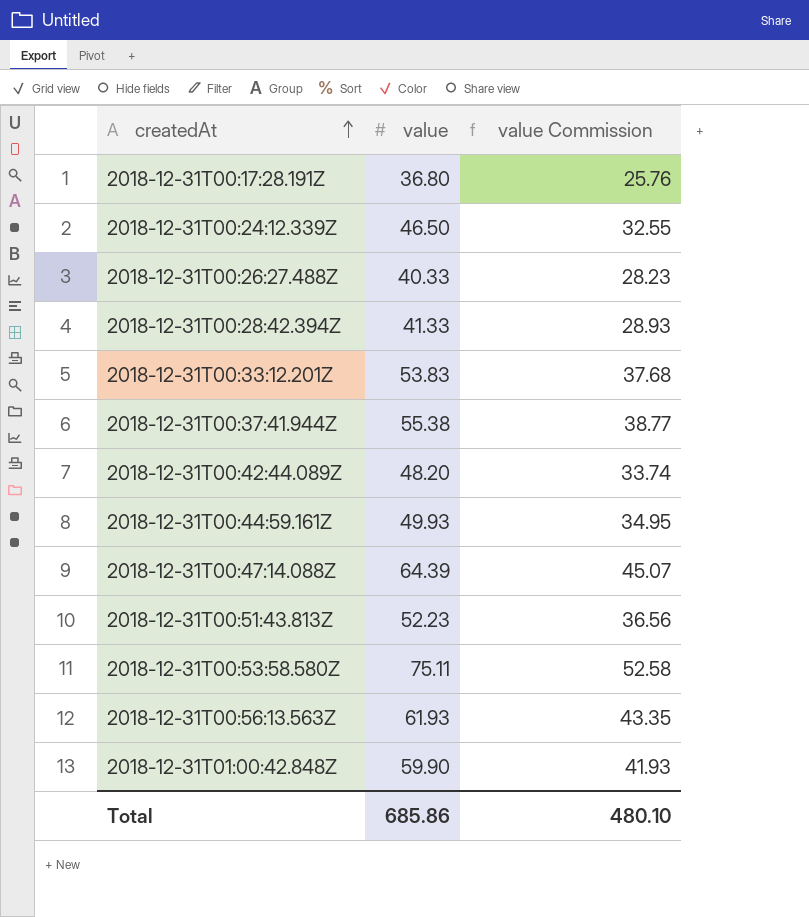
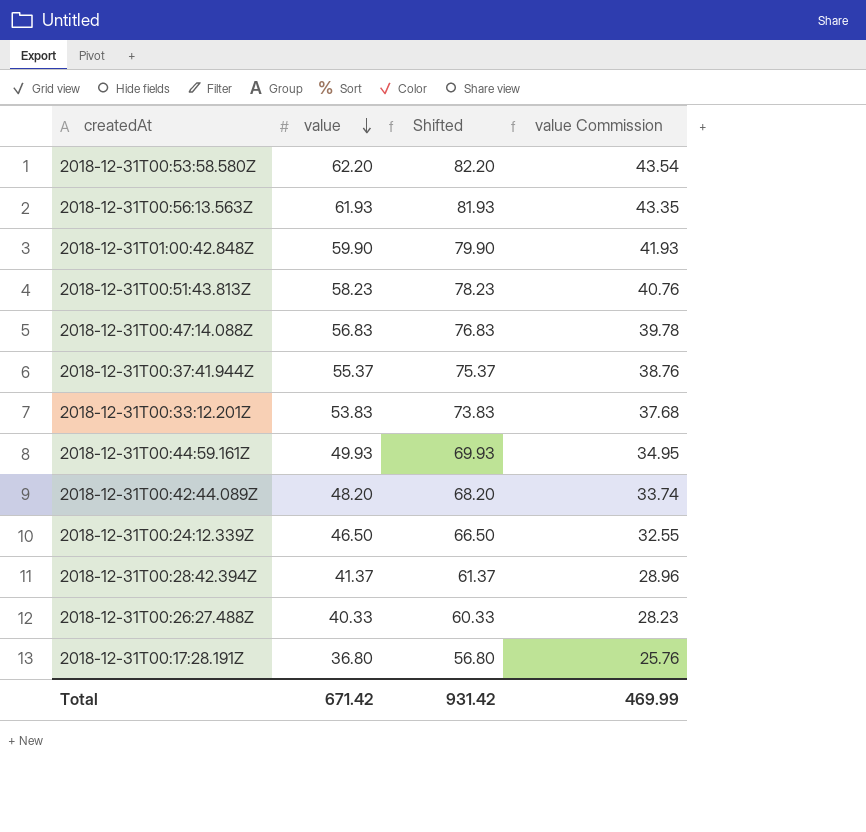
row order: createdAt ascending -> value descending
column Shifted | formula: none -> [value] + 20
2018-12-31T00:53:58.580Z | value: 75.11 -> 62.20
2018-12-31T00:53:58.580Z | value Commission: 52.58 -> 43.54
2018-12-31T00:51:43.813Z | value: 52.23 -> 58.23
2018-12-31T00:51:43.813Z | value Commission: 36.56 -> 40.76
2018-12-31T00:47:14.088Z | value: 64.39 -> 56.83
2018-12-31T00:47:14.088Z | value Commission: 45.07 -> 39.78
2018-12-31T00:37:41.944Z | value: 55.38 -> 55.37
2018-12-31T00:37:41.944Z | value Commission: 38.77 -> 38.76
2018-12-31T00:28:42.394Z | value: 41.33 -> 41.37
2018-12-31T00:28:42.394Z | value Commission: 28.93 -> 28.96
Total | value: 685.86 -> 671.42
Total | value Commission: 480.10 -> 469.99

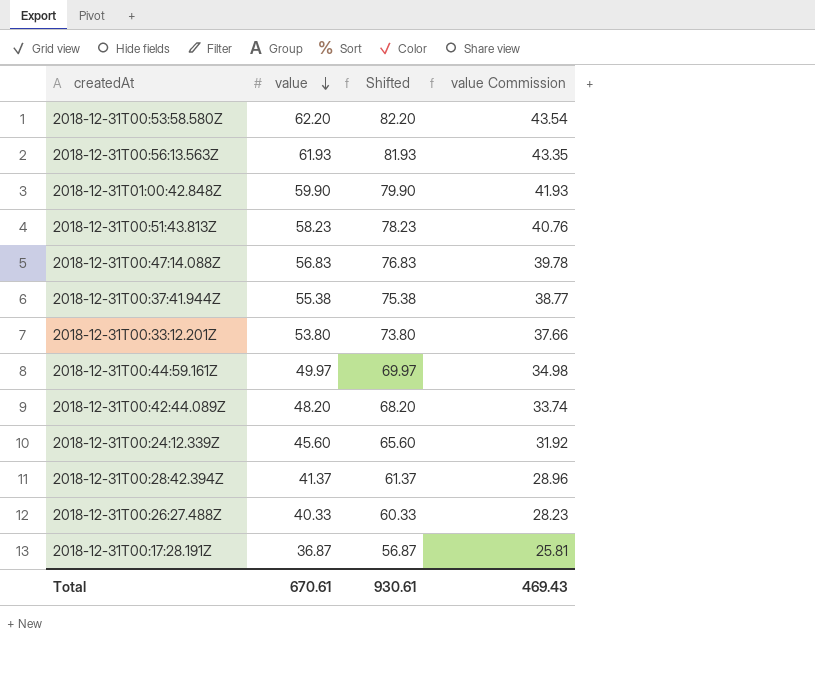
2018-12-31T00:37:41.944Z | value: 55.37 -> 55.38
2018-12-31T00:37:41.944Z | Shifted: 75.37 -> 75.38
2018-12-31T00:37:41.944Z | value Commission: 38.76 -> 38.77
2018-12-31T00:33:12.201Z | value: 53.83 -> 53.80
2018-12-31T00:33:12.201Z | Shifted: 73.83 -> 73.80
2018-12-31T00:33:12.201Z | value Commission: 37.68 -> 37.66
2018-12-31T00:44:59.161Z | value: 49.93 -> 49.97
2018-12-31T00:44:59.161Z | Shifted: 69.93 -> 69.97
2018-12-31T00:44:59.161Z | value Commission: 34.95 -> 34.98
2018-12-31T00:24:12.339Z | value: 46.50 -> 45.60
2018-12-31T00:24:12.339Z | Shifted: 66.50 -> 65.60
2018-12-31T00:24:12.339Z | value Commission: 32.55 -> 31.92
2018-12-31T00:17:28.191Z | value: 36.80 -> 36.87
2018-12-31T00:17:28.191Z | Shifted: 56.80 -> 56.87
2018-12-31T00:17:28.191Z | value Commission: 25.76 -> 25.81
Total | value: 671.42 -> 670.61
Total | Shifted: 931.42 -> 930.61
Total | value Commission: 469.99 -> 469.43

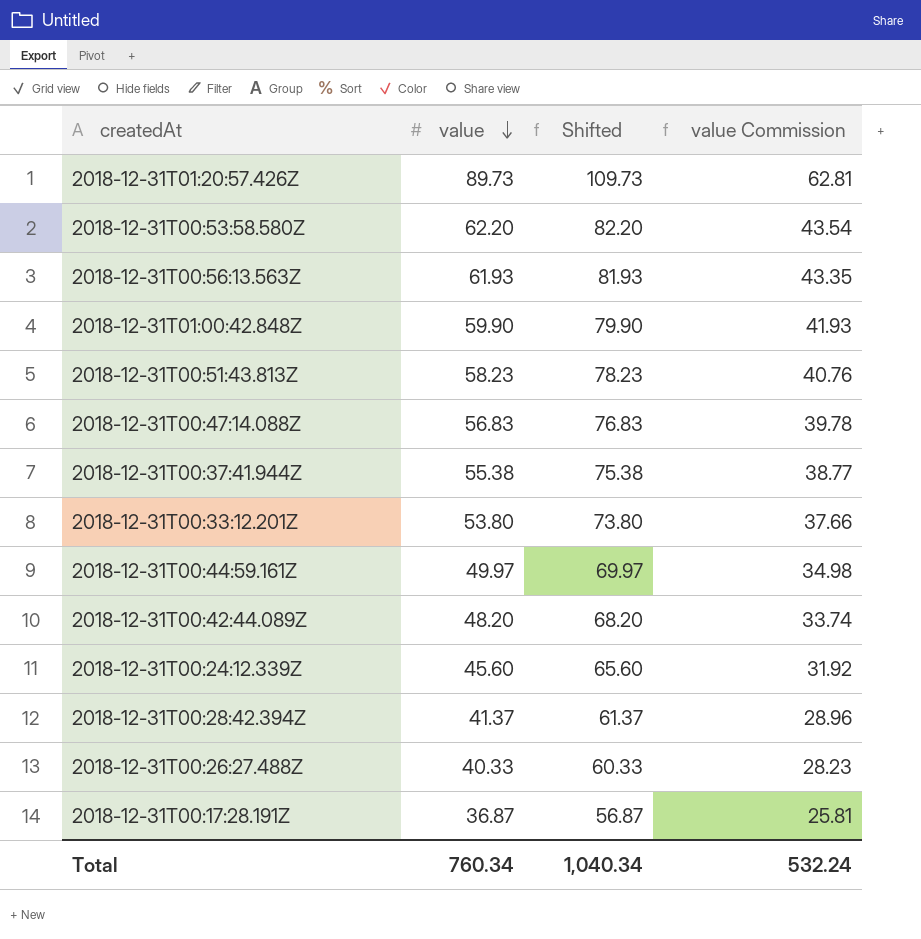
row 2018-12-31T01:20:57.426Z: none -> 89.73 | 109.73 | 62.81
Total | value: 670.61 -> 760.34
Total | Shifted: 930.61 -> 1,040.34
Total | value Commission: 469.43 -> 532.24

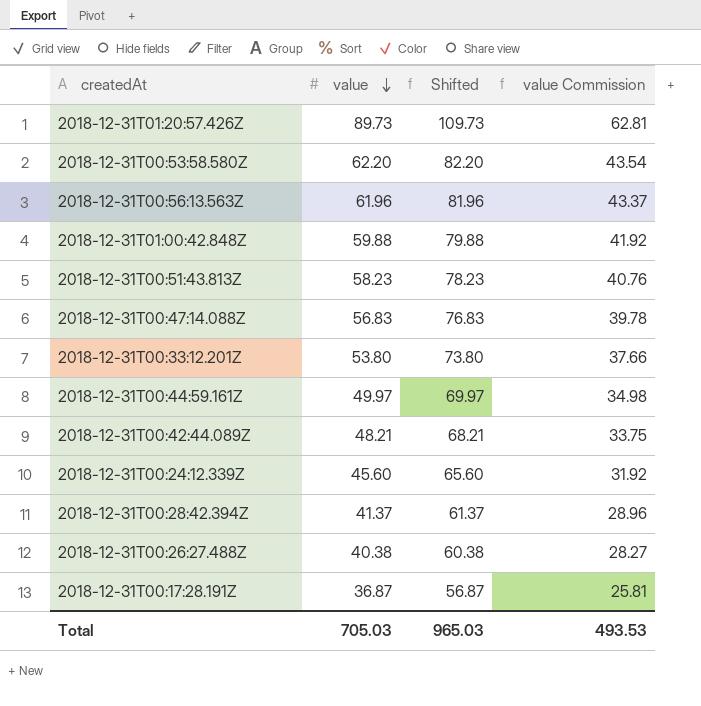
row 2018-12-31T00:37:41.944Z: 55.38 | 75.38 | 38.77 -> none
2018-12-31T00:56:13.563Z | value: 61.93 -> 61.96
2018-12-31T00:56:13.563Z | Shifted: 81.93 -> 81.96
2018-12-31T00:56:13.563Z | value Commission: 43.35 -> 43.37
2018-12-31T01:00:42.848Z | value: 59.90 -> 59.88
2018-12-31T01:00:42.848Z | Shifted: 79.90 -> 79.88
2018-12-31T01:00:42.848Z | value Commission: 41.93 -> 41.92
2018-12-31T00:42:44.089Z | value: 48.20 -> 48.21
2018-12-31T00:42:44.089Z | Shifted: 68.20 -> 68.21
2018-12-31T00:42:44.089Z | value Commission: 33.74 -> 33.75
2018-12-31T00:26:27.488Z | value: 40.33 -> 40.38
2018-12-31T00:26:27.488Z | Shifted: 60.33 -> 60.38
2018-12-31T00:26:27.488Z | value Commission: 28.23 -> 28.27
Total | value: 760.34 -> 705.03
Total | Shifted: 1,040.34 -> 965.03
Total | value Commission: 532.24 -> 493.53

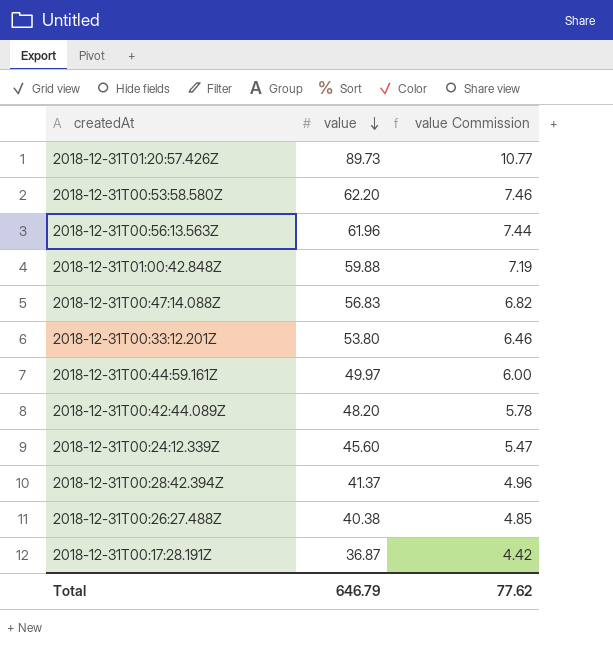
column Shifted | formula: [value] + 20 -> none
column value Commission | formula: [value] * 0.7 -> [value] * 0.12
row 2018-12-31T00:51:43.813Z: 58.23 | 78.23 | 40.76 -> none
2018-12-31T00:42:44.089Z | value: 48.21 -> 48.20
Total | value: 705.03 -> 646.79
Total | value Commission: 493.53 -> 77.62

